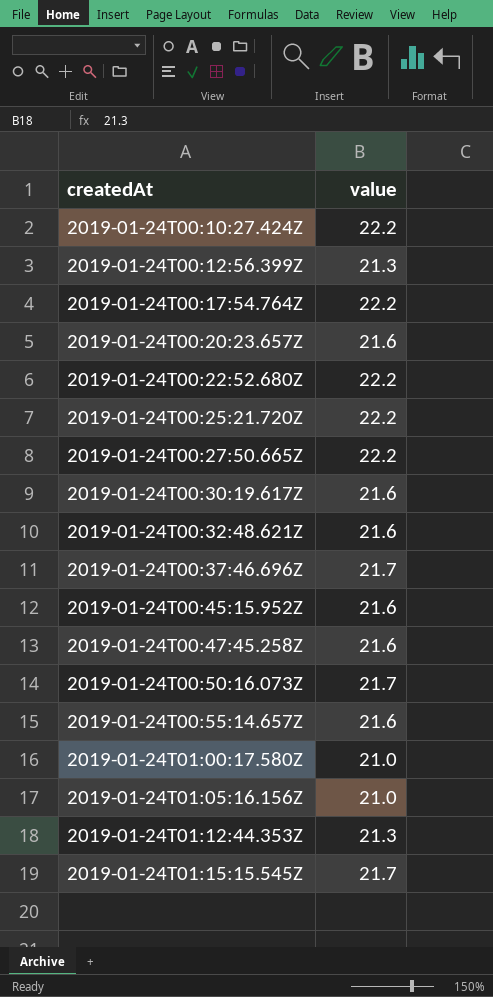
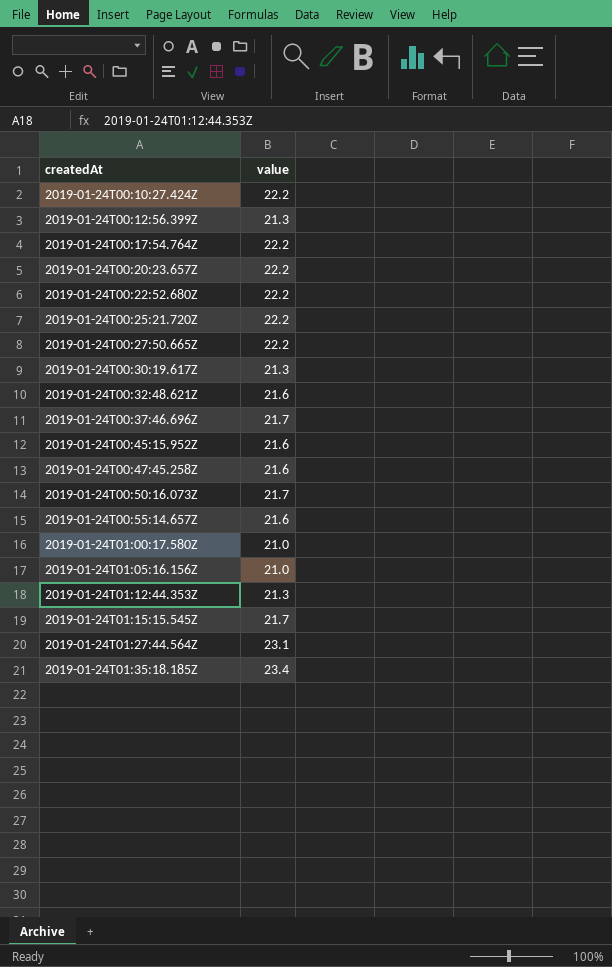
2019-01-24T00:20:23.657Z | value: 21.6 -> 22.2
2019-01-24T00:30:19.617Z | value: 21.6 -> 21.3
row 2019-01-24T01:27:44.564Z: none -> 23.1
row 2019-01-24T01:35:18.185Z: none -> 23.4

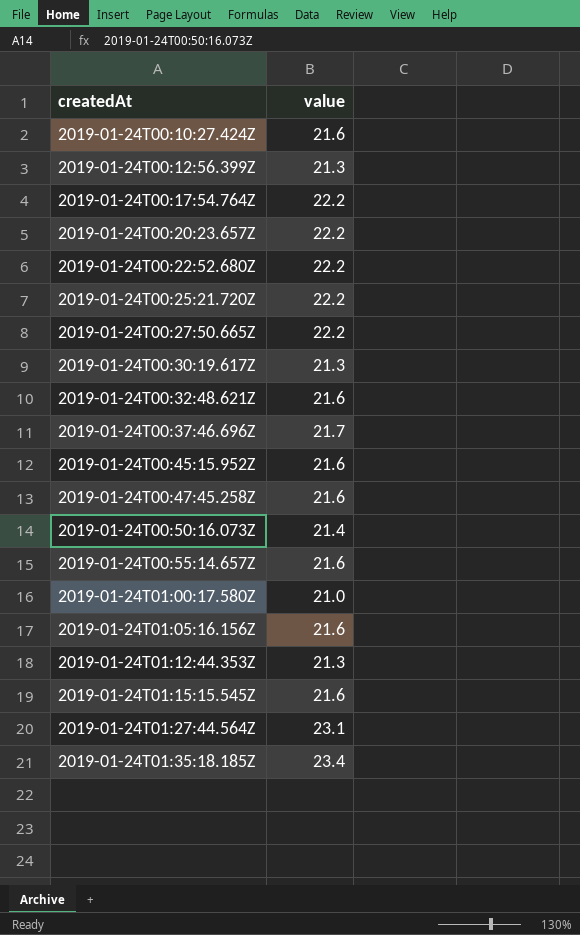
2019-01-24T00:10:27.424Z | value: 22.2 -> 21.6
2019-01-24T00:50:16.073Z | value: 21.7 -> 21.4
2019-01-24T01:05:16.156Z | value: 21.0 -> 21.6
2019-01-24T01:15:15.545Z | value: 21.7 -> 21.6

